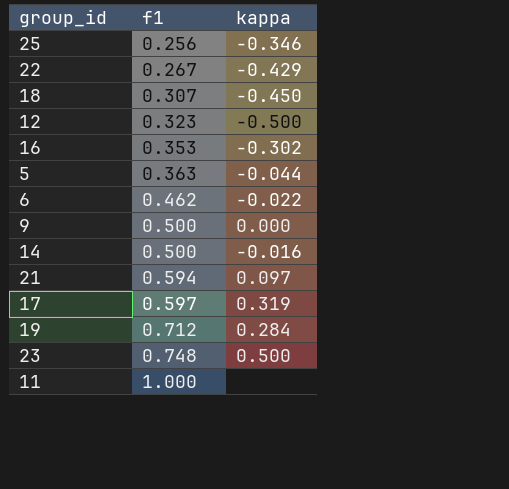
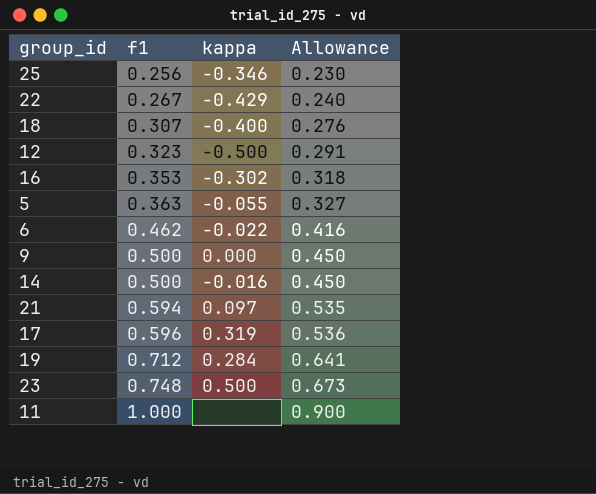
column Allowance | formula: none -> [f1] * 0.9
18 | kappa: -0.450 -> -0.400
5 | kappa: -0.044 -> -0.055
17 | f1: 0.597 -> 0.596

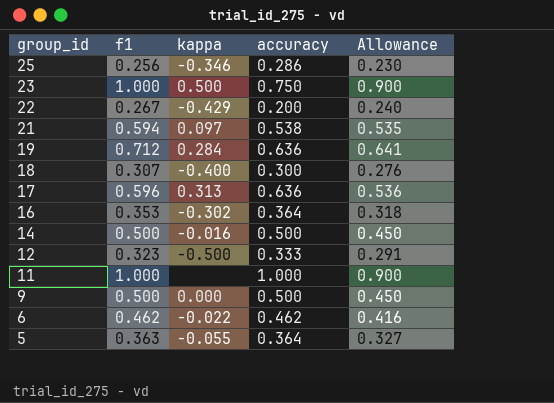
row order: f1 ascending -> group_id descending
column accuracy | position: none -> 4
23 | f1: 0.748 -> 1.000
23 | Allowance: 0.673 -> 0.900
17 | kappa: 0.319 -> 0.313

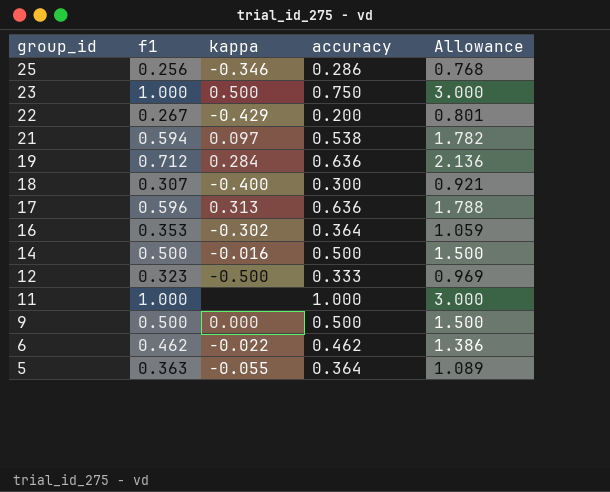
column Allowance | formula: [f1] * 0.9 -> [f1] * 3

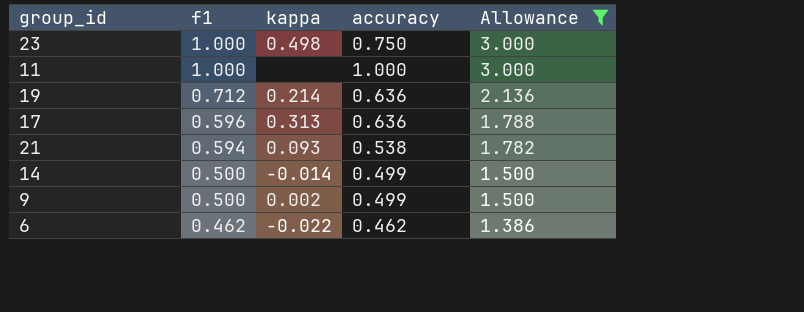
filter: none -> Allowance >= 1.386
row order: group_id descending -> f1 descending
23 | kappa: 0.500 -> 0.498
19 | kappa: 0.284 -> 0.214
21 | kappa: 0.097 -> 0.093
14 | kappa: -0.016 -> -0.014
14 | accuracy: 0.500 -> 0.499
9 | kappa: 0.000 -> 0.002
9 | accuracy: 0.500 -> 0.499

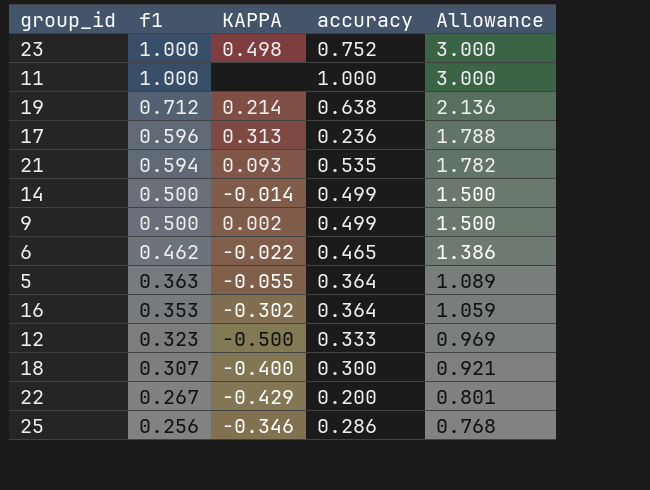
filter: Allowance >= 1.386 -> none
column name: kappa -> KAPPA
23 | accuracy: 0.750 -> 0.752
19 | accuracy: 0.636 -> 0.638
17 | accuracy: 0.636 -> 0.236
21 | accuracy: 0.538 -> 0.535
6 | accuracy: 0.462 -> 0.465

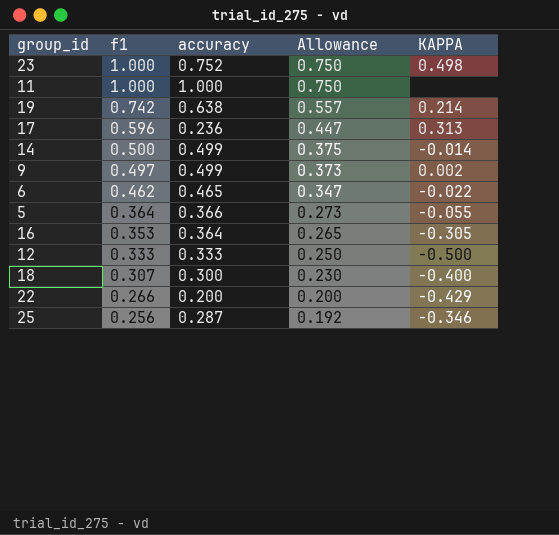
column Allowance | formula: [f1] * 3 -> [f1] * 0.75
column KAPPA | position: 3 -> 5
row 21: 0.594 | 0.093 | 0.535 | 1.782 -> none
19 | f1: 0.712 -> 0.742
9 | f1: 0.500 -> 0.497
5 | f1: 0.363 -> 0.364
5 | accuracy: 0.364 -> 0.366
16 | KAPPA: -0.302 -> -0.305
12 | f1: 0.323 -> 0.333
22 | f1: 0.267 -> 0.266
25 | accuracy: 0.286 -> 0.287

